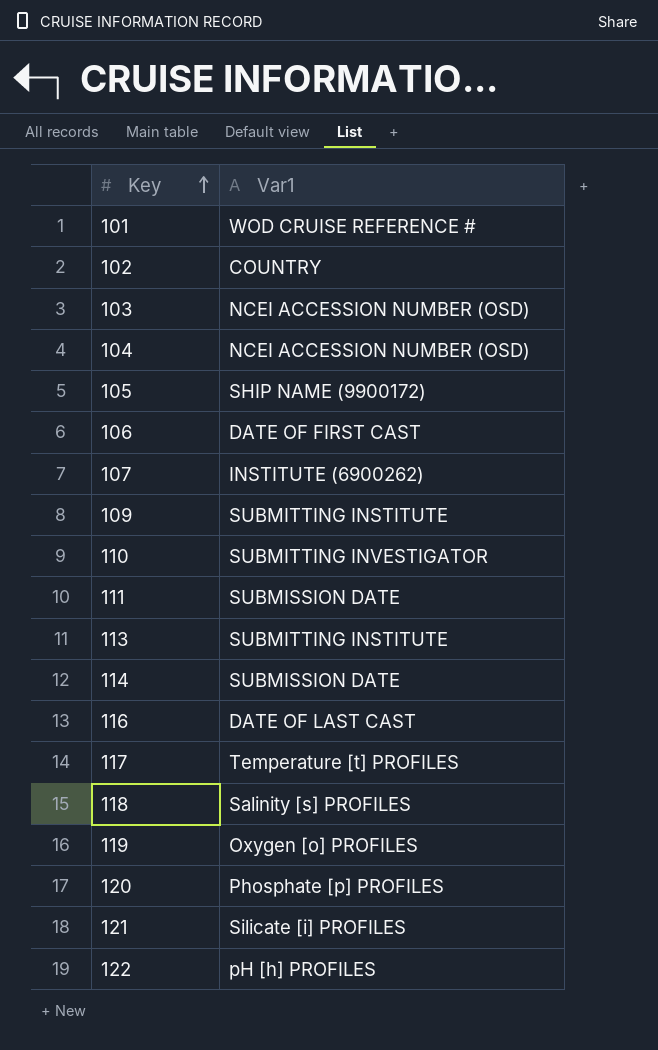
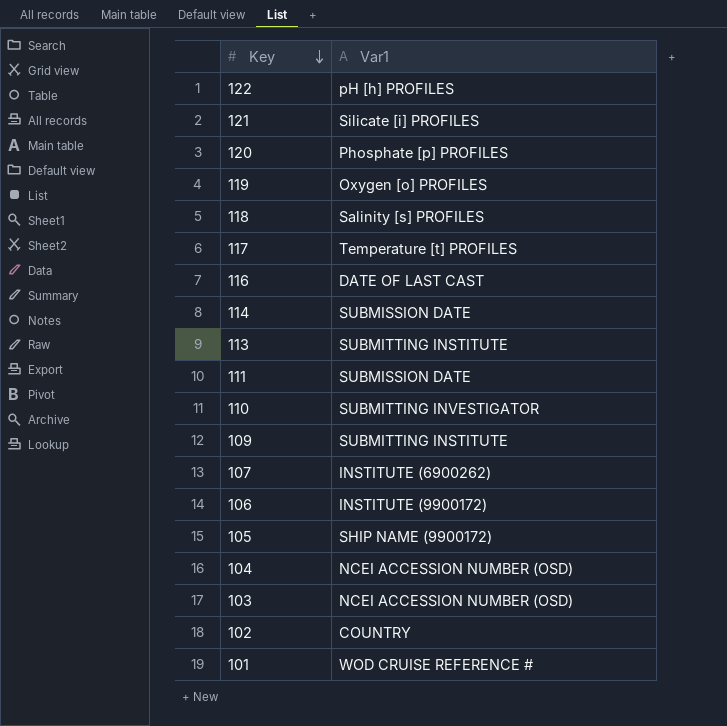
row order: Key ascending -> Key descending
106 | Var1: DATE OF FIRST CAST -> INSTITUTE (9900172)

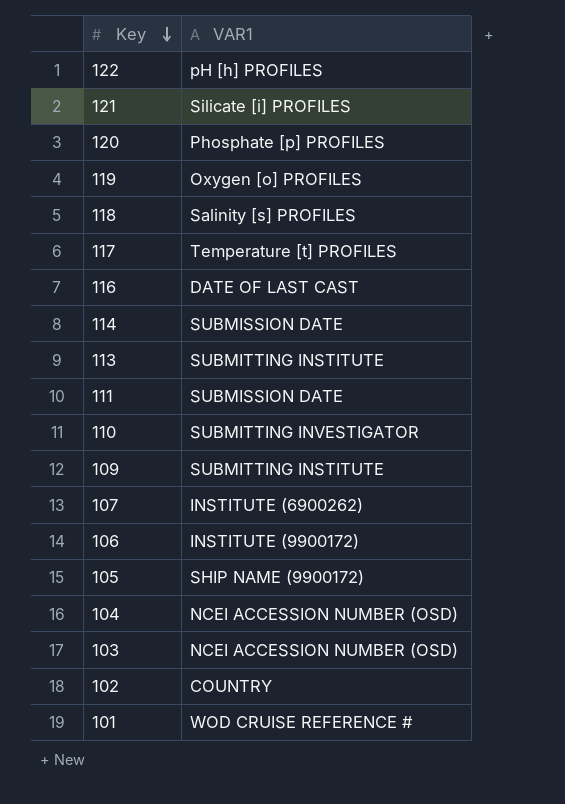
column name: Var1 -> VAR1

